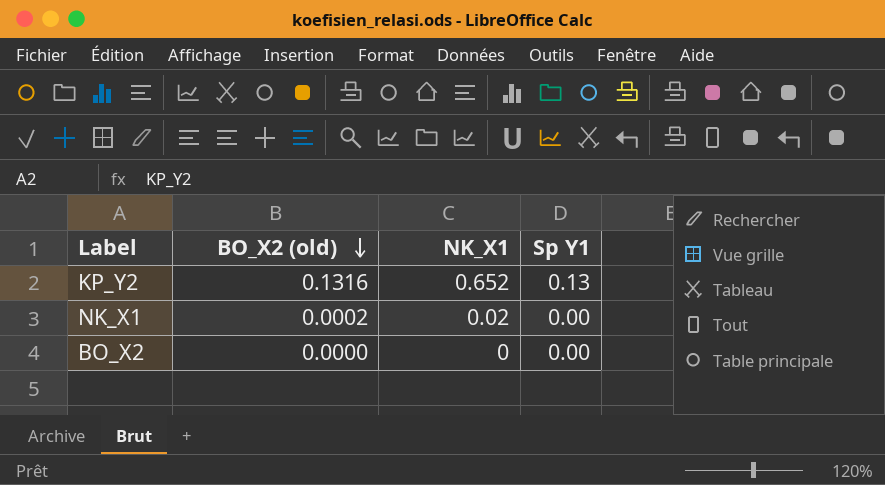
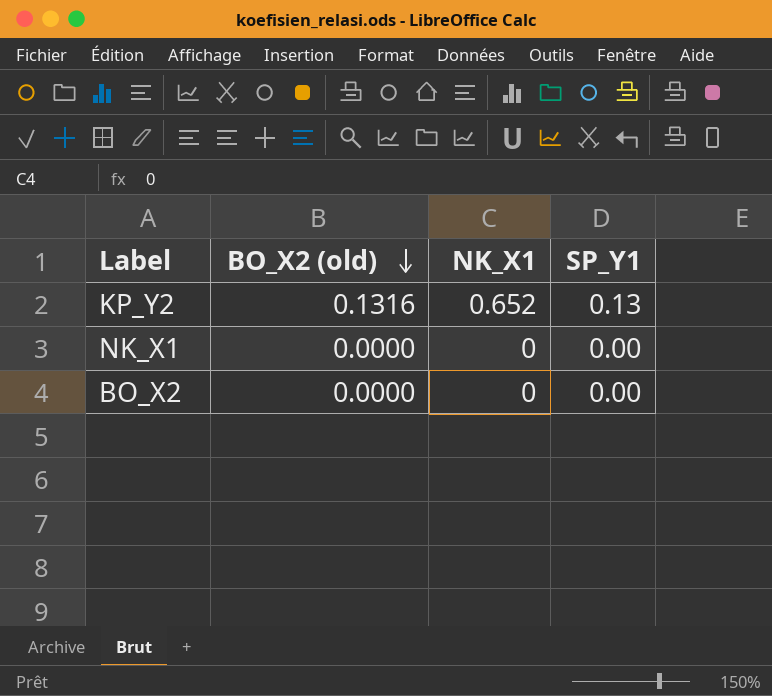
column name: Sp Y1 -> SP_Y1
NK_X1 | BO_X2 (old): 0.0002 -> 0.0000
NK_X1 | NK_X1: 0.02 -> 0

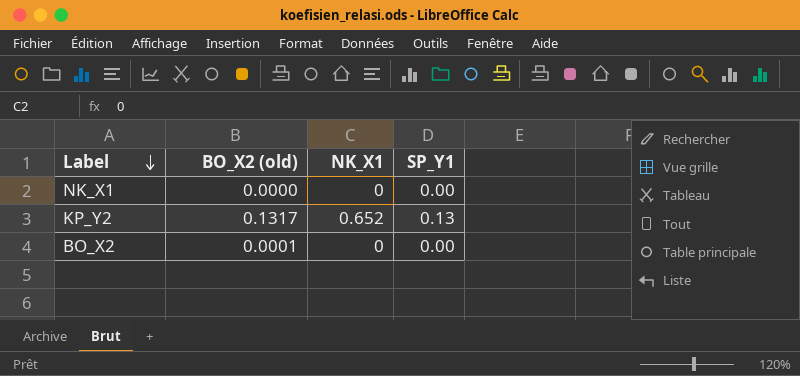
row order: BO_X2 (old) descending -> Label descending
KP_Y2 | BO_X2 (old): 0.1316 -> 0.1317
BO_X2 | BO_X2 (old): 0.0000 -> 0.0001

